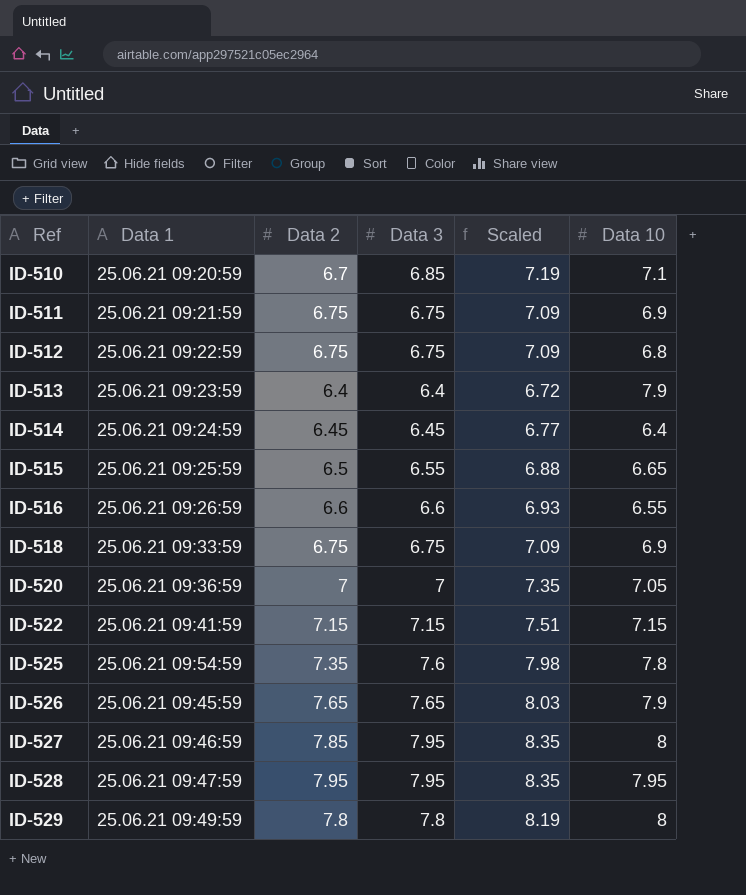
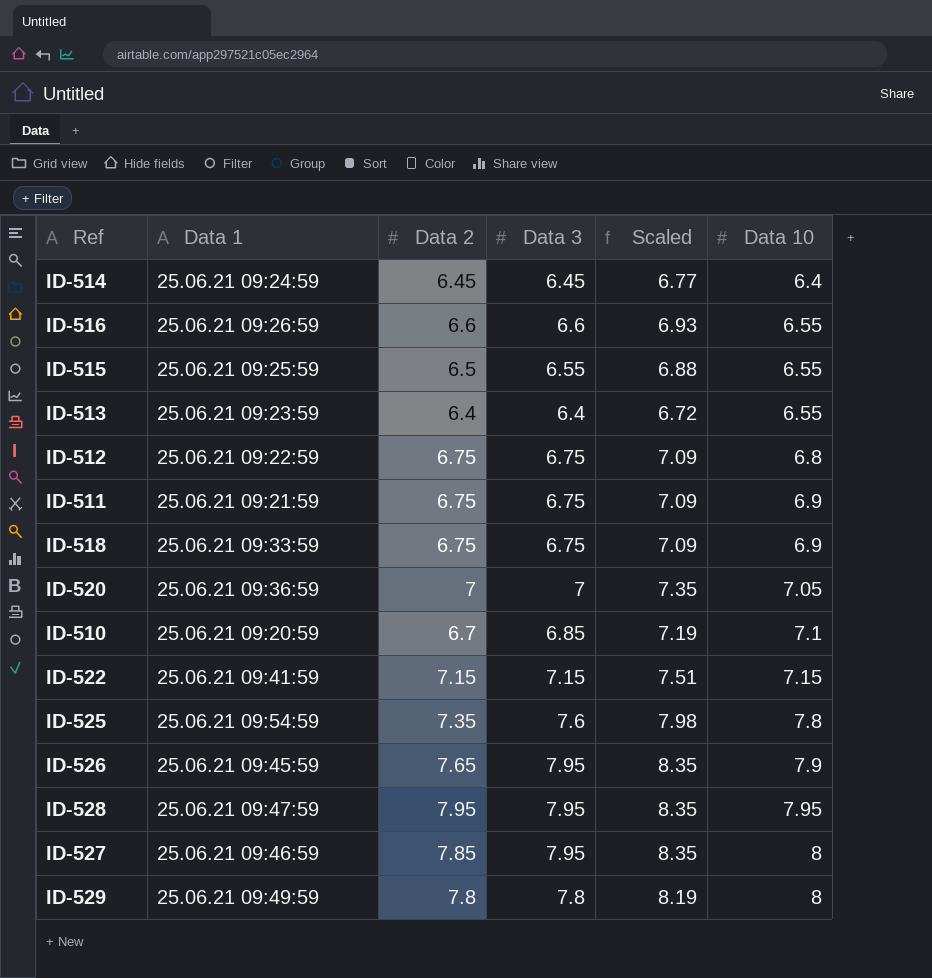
row order: Ref ascending -> Data 10 ascending
ID-515 | Data 10: 6.65 -> 6.55
ID-513 | Data 10: 7.9 -> 6.55
ID-526 | Data 3: 7.65 -> 7.95
ID-526 | Scaled: 8.03 -> 8.35

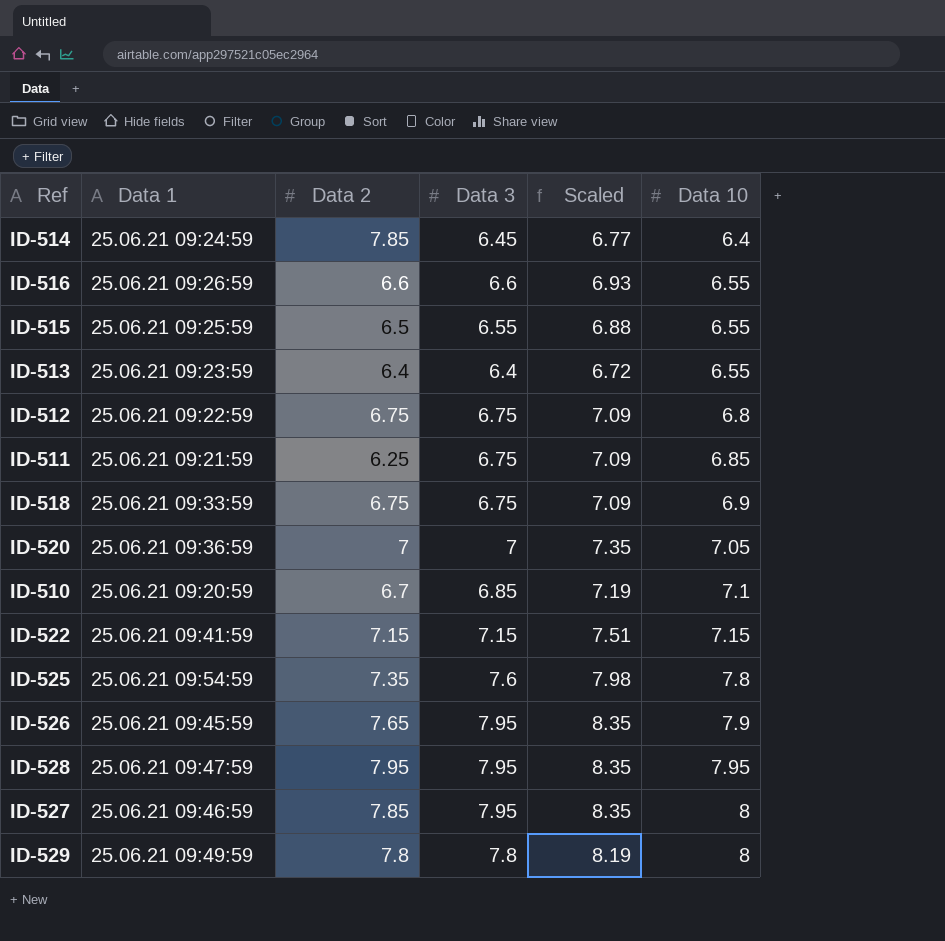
ID-514 | Data 2: 6.45 -> 7.85
ID-511 | Data 2: 6.75 -> 6.25
ID-511 | Data 10: 6.9 -> 6.85

